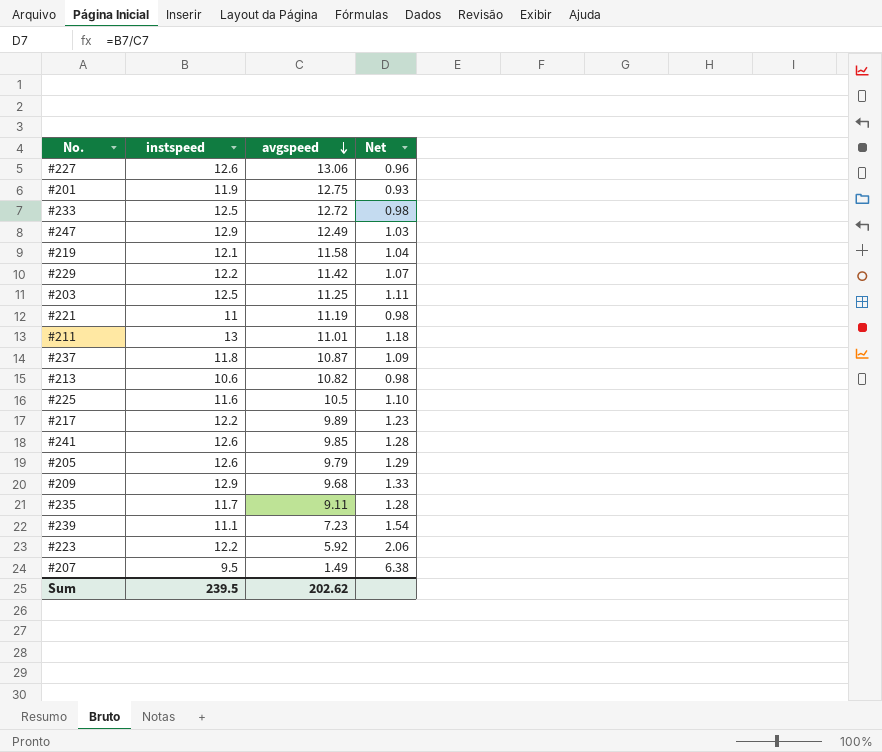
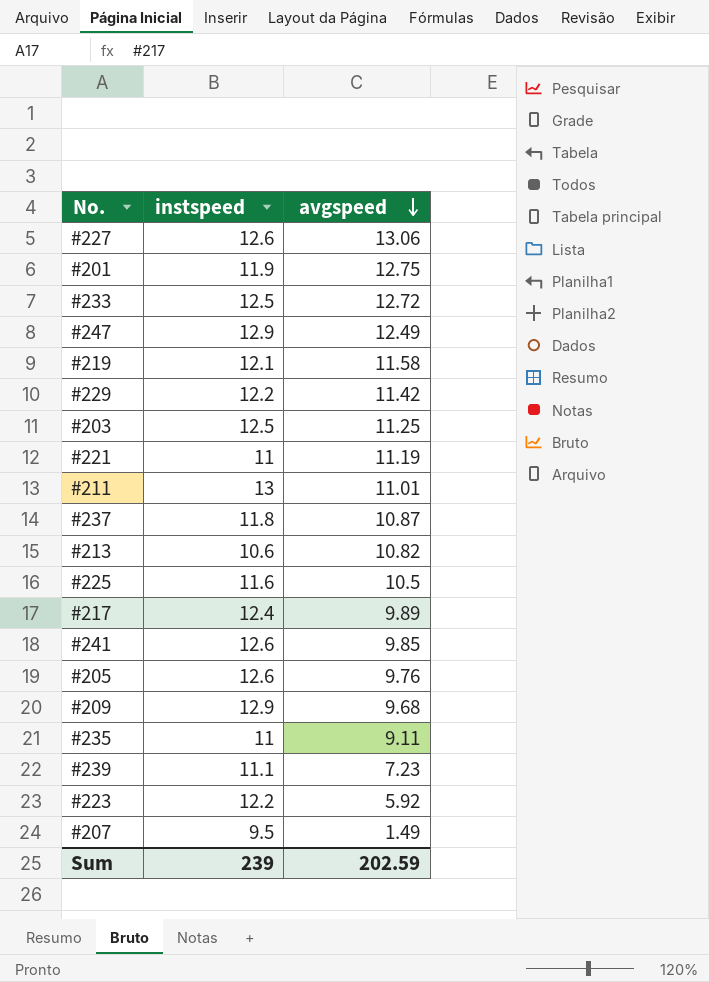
column Net | formula: [instspeed] / [avgspeed] -> none
#217 | instspeed: 12.2 -> 12.4
#205 | avgspeed: 9.79 -> 9.76
#235 | instspeed: 11.7 -> 11
Sum | instspeed: 239.5 -> 239
Sum | avgspeed: 202.62 -> 202.59

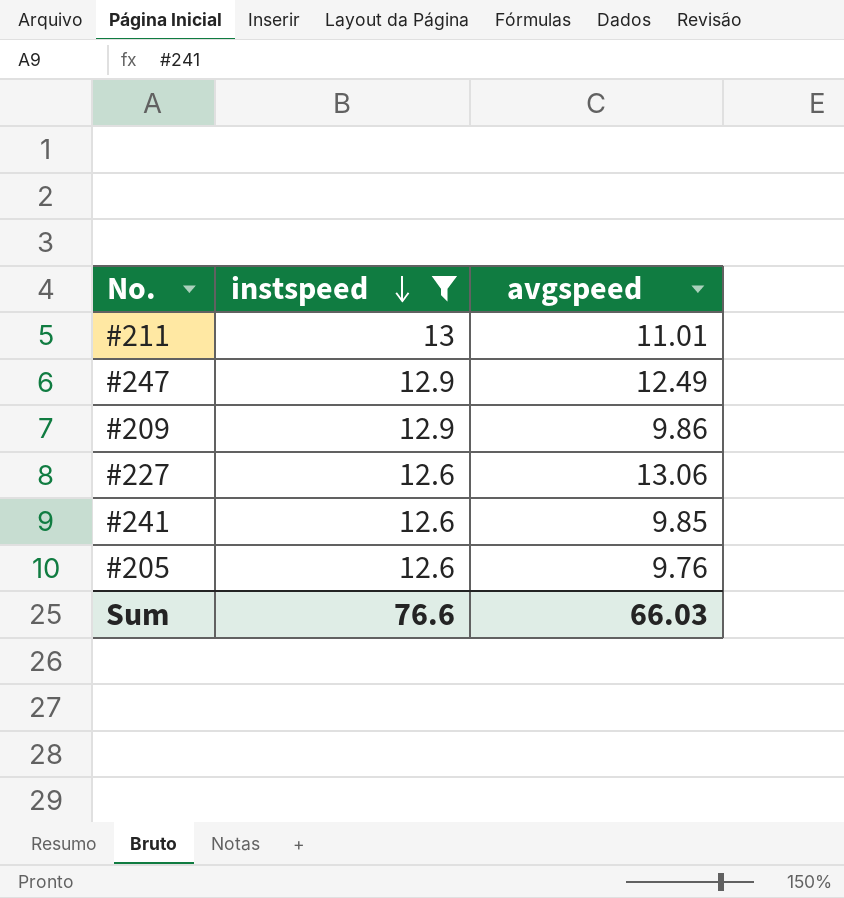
filter: none -> instspeed >= 12.6
row order: avgspeed descending -> instspeed descending
#209 | avgspeed: 9.68 -> 9.86
Sum | instspeed: 239 -> 76.6
Sum | avgspeed: 202.59 -> 66.03

